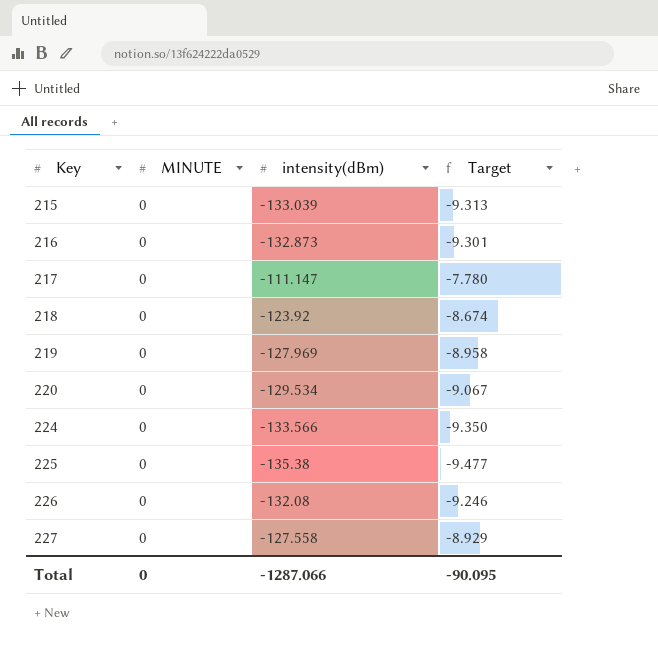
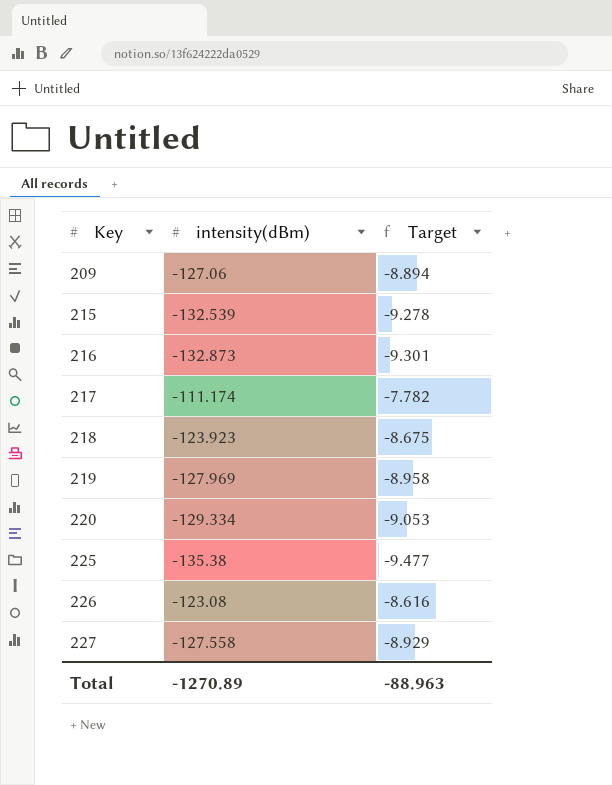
column MINUTE | position: 2 -> none
row 224: 0 | -133.566 | -9.350 -> none
row 209: none -> -127.06 | -8.894
215 | intensity(dBm): -133.039 -> -132.539
215 | Target: -9.313 -> -9.278
217 | intensity(dBm): -111.147 -> -111.174
217 | Target: -7.780 -> -7.782
218 | intensity(dBm): -123.92 -> -123.923
218 | Target: -8.674 -> -8.675
220 | intensity(dBm): -129.534 -> -129.334
220 | Target: -9.067 -> -9.053
226 | intensity(dBm): -132.08 -> -123.08
226 | Target: -9.246 -> -8.616
Total | intensity(dBm): -1287.066 -> -1270.89
Total | Target: -90.095 -> -88.963

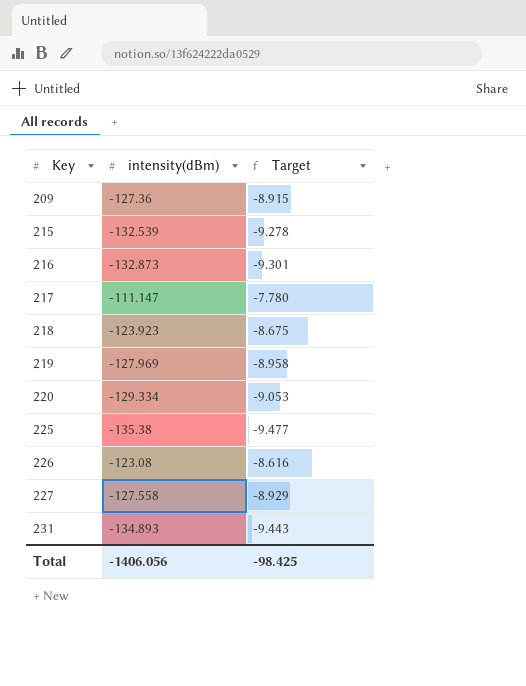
209 | intensity(dBm): -127.06 -> -127.36
209 | Target: -8.894 -> -8.915
217 | intensity(dBm): -111.174 -> -111.147
217 | Target: -7.782 -> -7.780
row 231: none -> -134.893 | -9.443
Total | intensity(dBm): -1270.89 -> -1406.056
Total | Target: -88.963 -> -98.425

